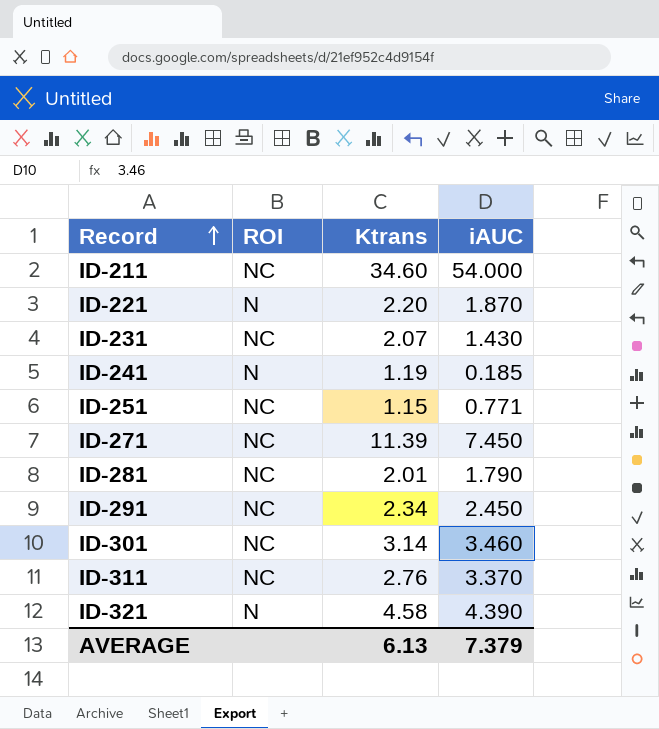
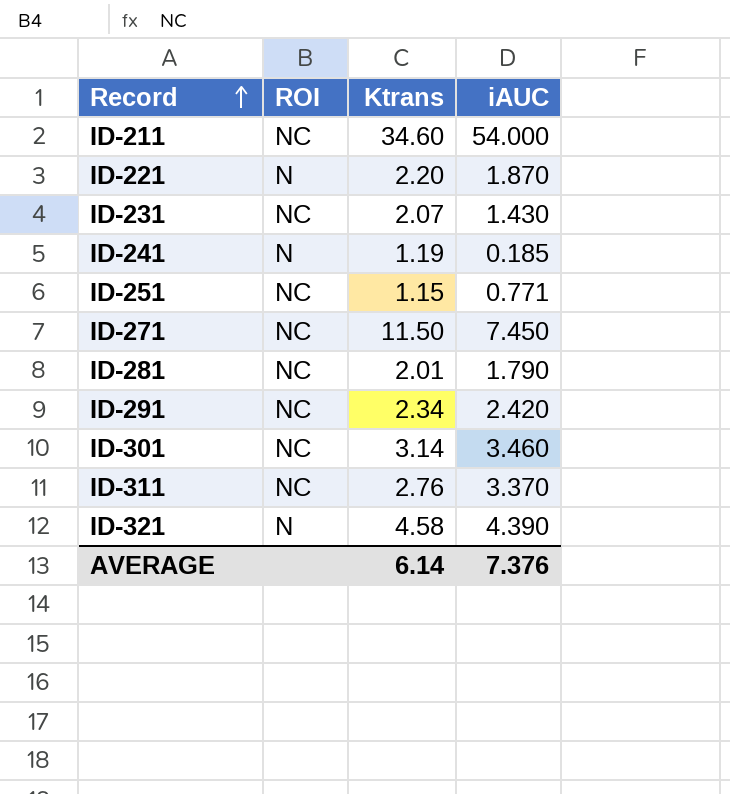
ID-271 | Ktrans: 11.39 -> 11.50
ID-291 | iAUC: 2.450 -> 2.420
AVERAGE | Ktrans: 6.13 -> 6.14
AVERAGE | iAUC: 7.379 -> 7.376

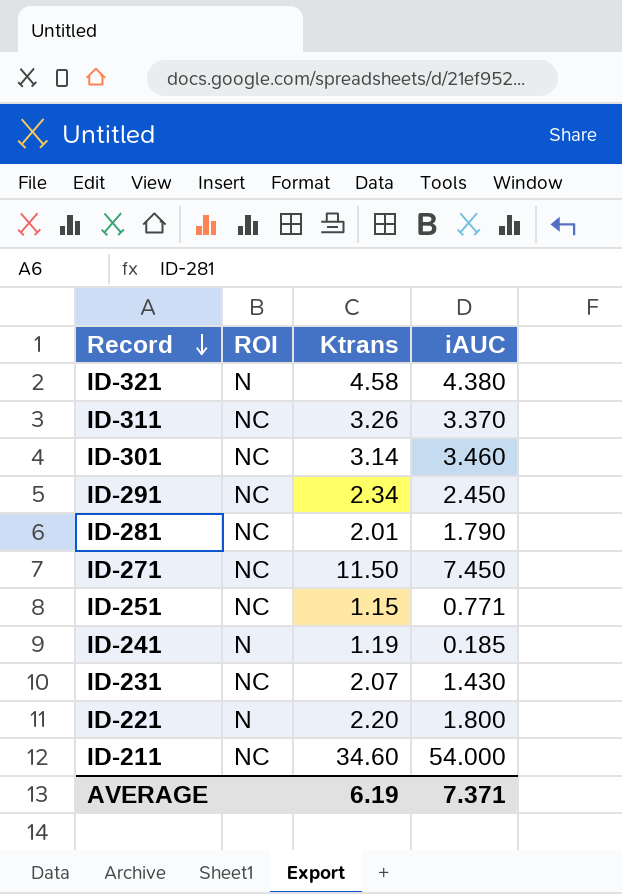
row order: Record ascending -> Record descending
ID-321 | iAUC: 4.390 -> 4.380
ID-311 | Ktrans: 2.76 -> 3.26
ID-291 | iAUC: 2.420 -> 2.450
ID-221 | iAUC: 1.870 -> 1.800
AVERAGE | Ktrans: 6.14 -> 6.19
AVERAGE | iAUC: 7.376 -> 7.371

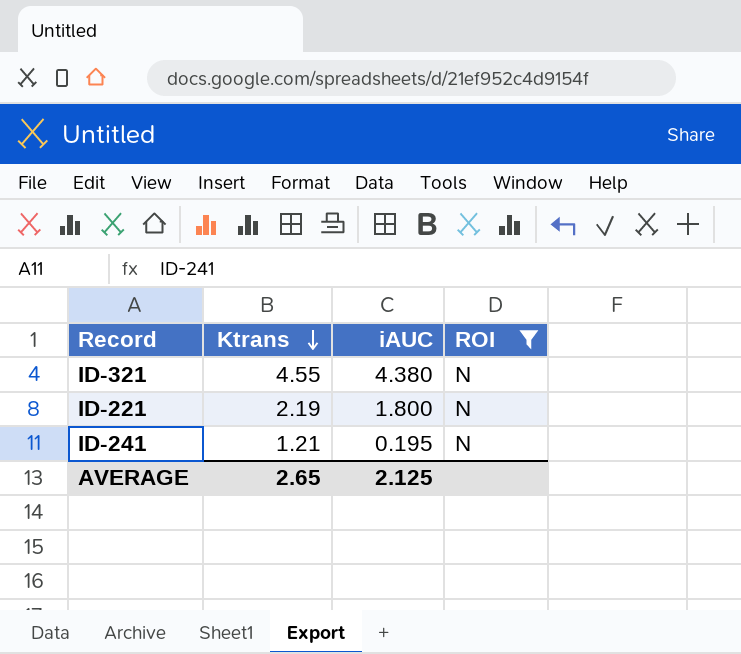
filter: none -> ROI = N
row order: Record descending -> Ktrans descending
column ROI | position: 2 -> 4
ID-321 | Ktrans: 4.58 -> 4.55
ID-221 | Ktrans: 2.20 -> 2.19
ID-241 | Ktrans: 1.19 -> 1.21
ID-241 | iAUC: 0.185 -> 0.195
AVERAGE | Ktrans: 6.19 -> 2.65
AVERAGE | iAUC: 7.371 -> 2.125

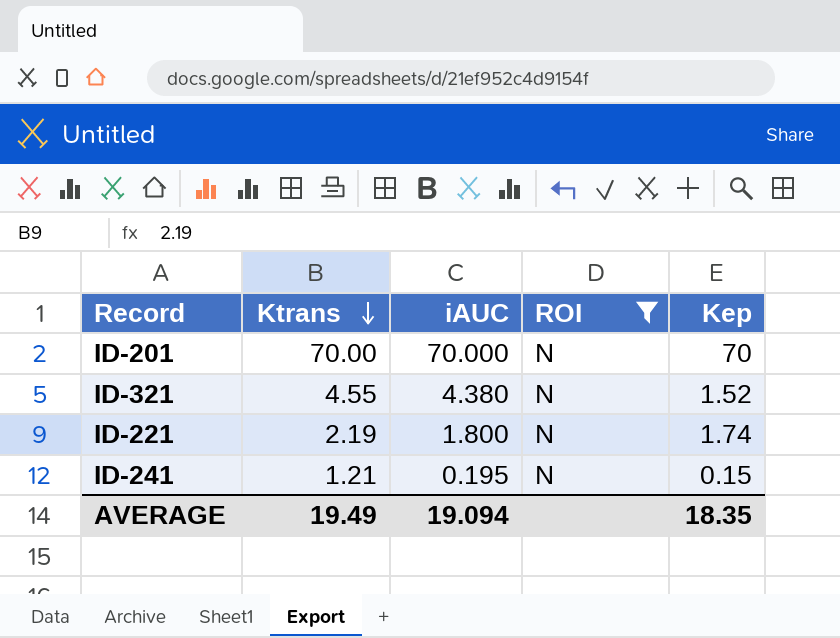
column Kep | position: none -> 5
row ID-201: none -> 70.00 | 70.000 | N | 70
AVERAGE | Ktrans: 2.65 -> 19.49
AVERAGE | iAUC: 2.125 -> 19.094

